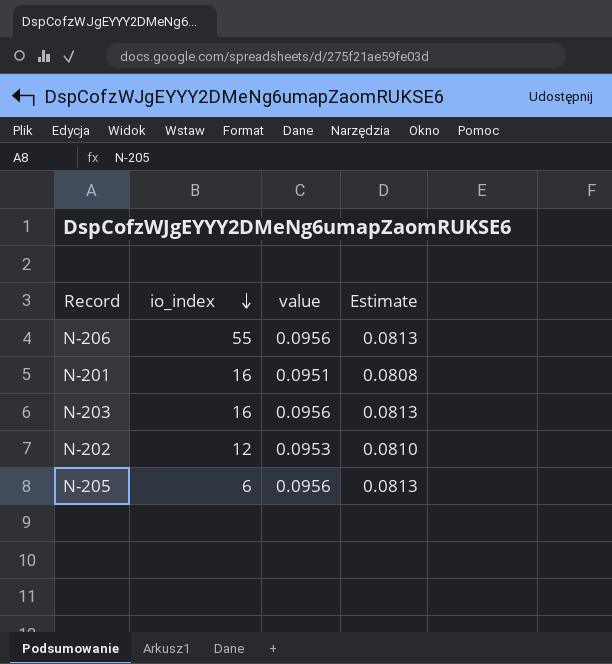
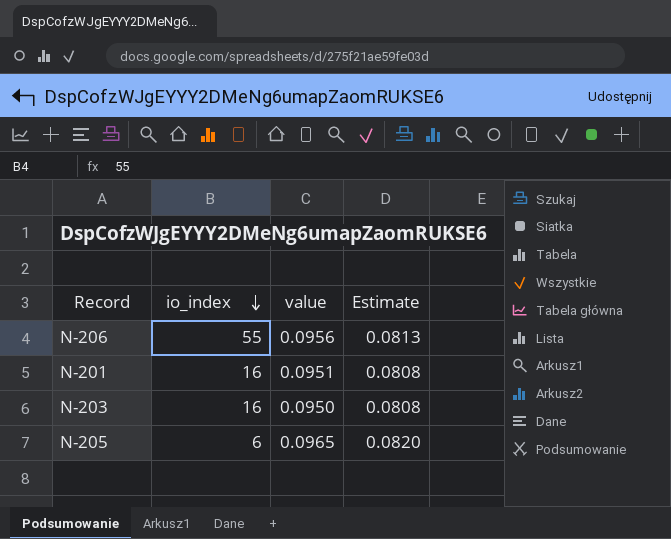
row N-202: 12 | 0.0953 | 0.0810 -> none
N-203 | value: 0.0956 -> 0.0950
N-203 | Estimate: 0.0813 -> 0.0808
N-205 | value: 0.0956 -> 0.0965
N-205 | Estimate: 0.0813 -> 0.0820

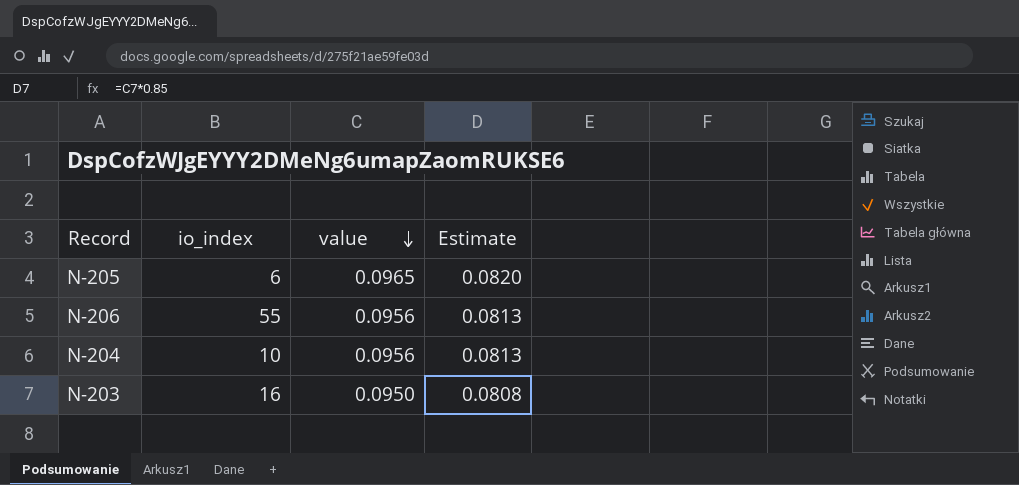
row order: io_index descending -> value descending
row N-201: 16 | 0.0951 | 0.0808 -> none
row N-204: none -> 10 | 0.0956 | 0.0813

